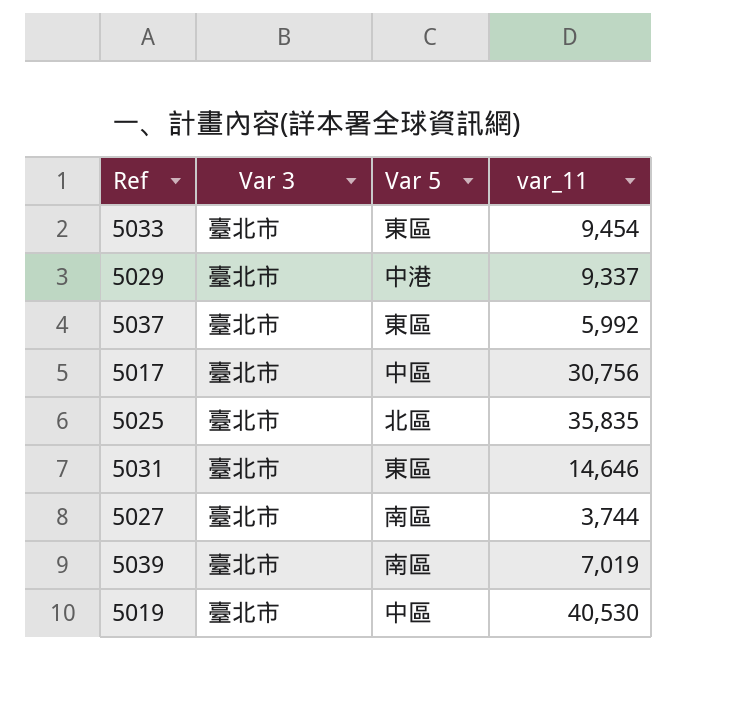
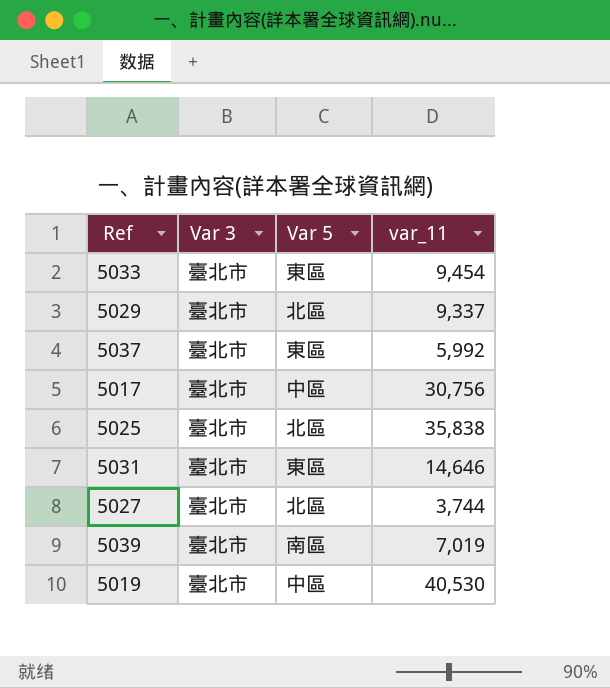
5029 | Var 5: 中港 -> 北區
5025 | var_11: 35,835 -> 35,838
5027 | Var 5: 南區 -> 北區

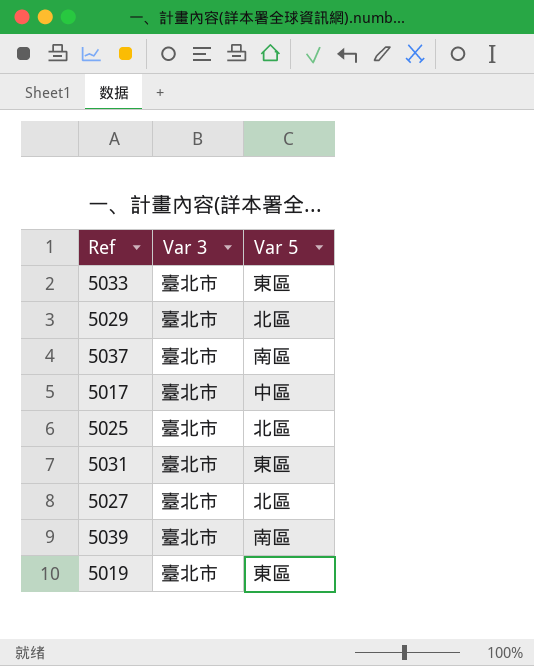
column var_11 | position: 4 -> none
5037 | Var 5: 東區 -> 南區
5019 | Var 5: 中區 -> 東區

